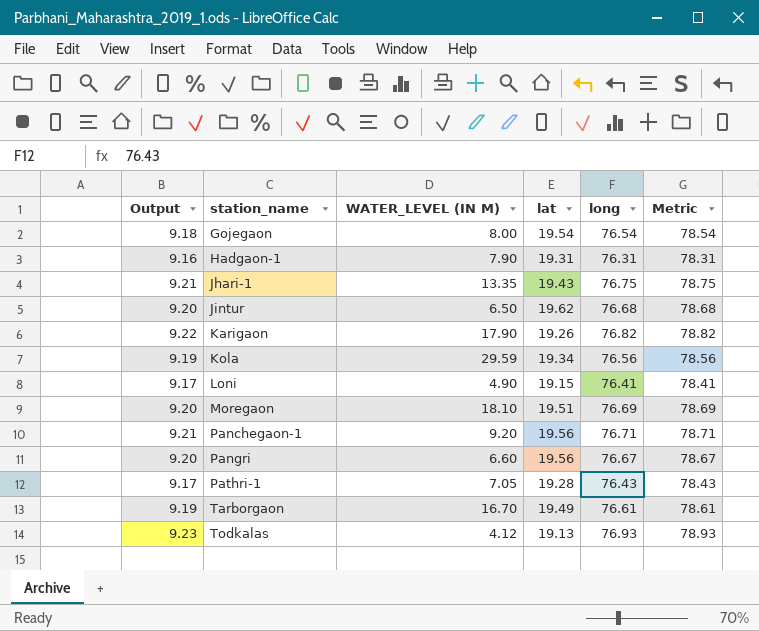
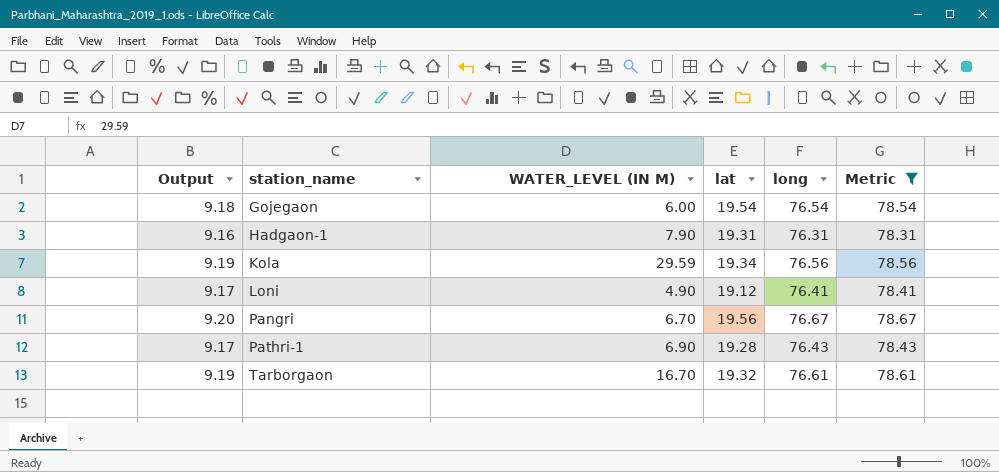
filter: none -> Metric <= 78.67
Gojegaon | WATER_LEVEL (IN M): 8.00 -> 6.00
Loni | lat: 19.15 -> 19.12
Pangri | WATER_LEVEL (IN M): 6.60 -> 6.70
Pathri-1 | WATER_LEVEL (IN M): 7.05 -> 6.90
Tarborgaon | lat: 19.49 -> 19.32

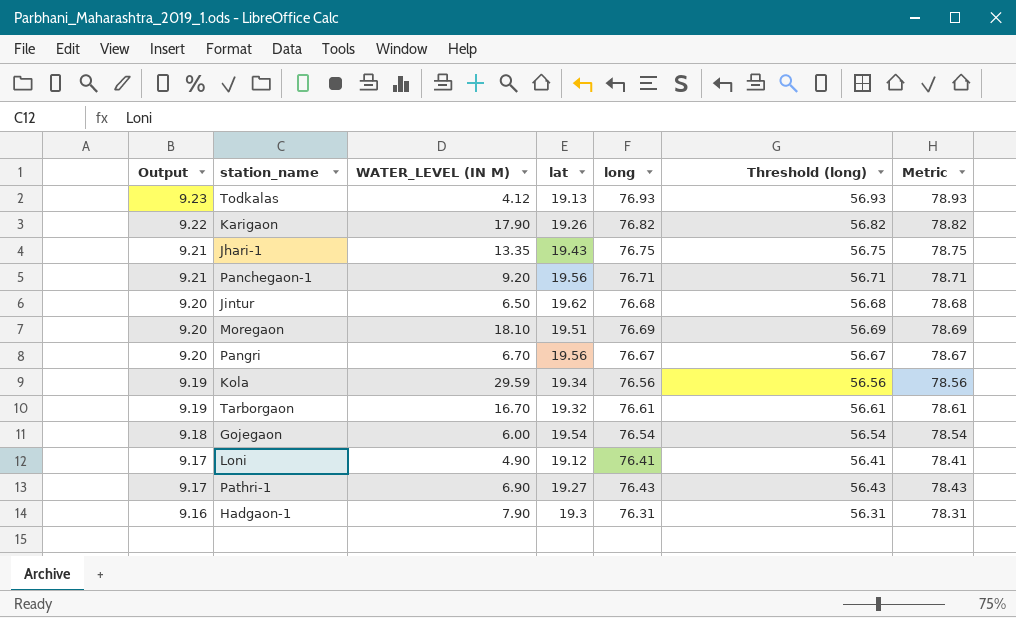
filter: Metric <= 78.67 -> none
row order: station_name ascending -> Output descending
column Threshold (long) | formula: none -> [long] - 20
Pathri-1 | lat: 19.28 -> 19.27
Hadgaon-1 | lat: 19.31 -> 19.3

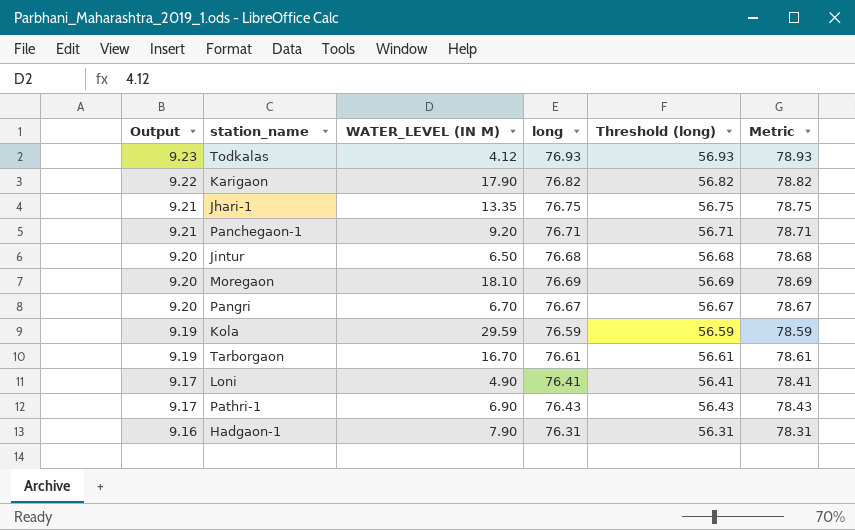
column lat | position: 4 -> none
row Gojegaon: 9.18 | 6.00 | 19.54 | 76.54 | 56.54 | 78.54 -> none
Kola | long: 76.56 -> 76.59
Kola | Threshold (long): 56.56 -> 56.59
Kola | Metric: 78.56 -> 78.59

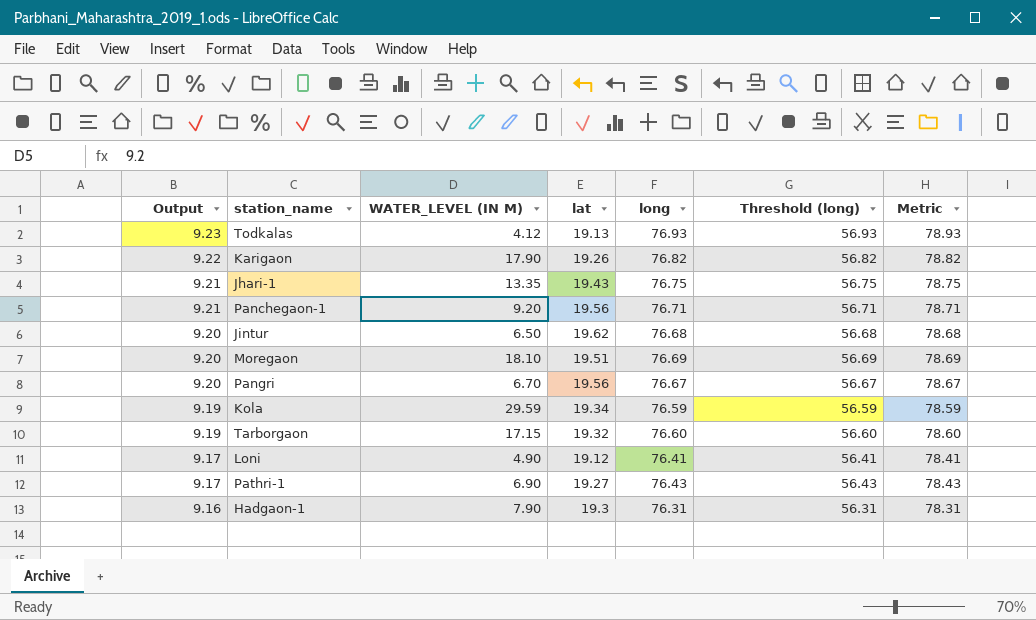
column lat | position: none -> 4
Tarborgaon | WATER_LEVEL (IN M): 16.70 -> 17.15
Tarborgaon | long: 76.61 -> 76.60
Tarborgaon | Threshold (long): 56.61 -> 56.60
Tarborgaon | Metric: 78.61 -> 78.60

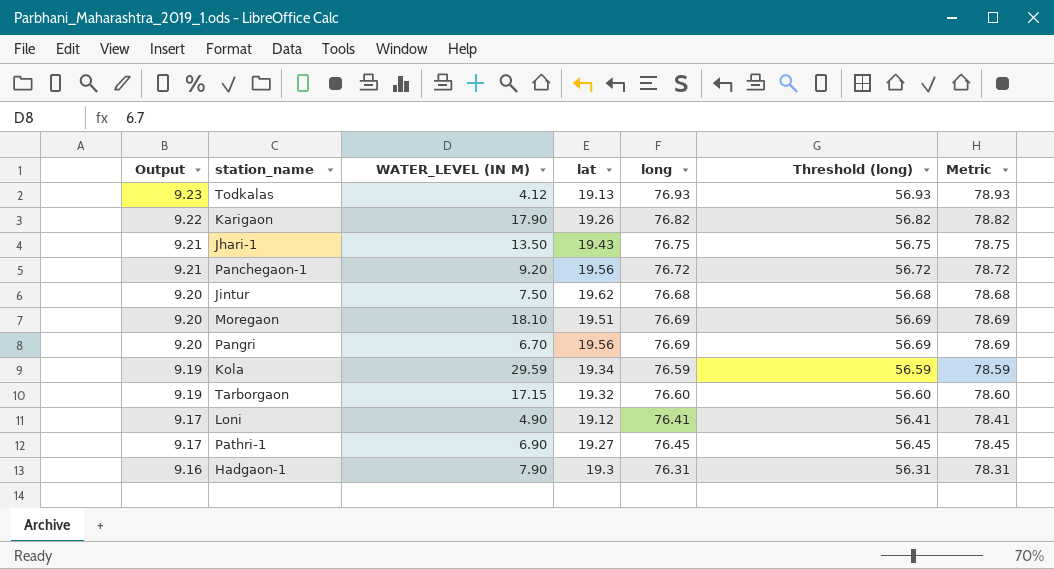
Jhari-1 | WATER_LEVEL (IN M): 13.35 -> 13.50
Panchegaon-1 | long: 76.71 -> 76.72
Panchegaon-1 | Threshold (long): 56.71 -> 56.72
Panchegaon-1 | Metric: 78.71 -> 78.72
Jintur | WATER_LEVEL (IN M): 6.50 -> 7.50
Pangri | long: 76.67 -> 76.69
Pangri | Threshold (long): 56.67 -> 56.69
Pangri | Metric: 78.67 -> 78.69
Pathri-1 | long: 76.43 -> 76.45
Pathri-1 | Threshold (long): 56.43 -> 56.45
Pathri-1 | Metric: 78.43 -> 78.45

